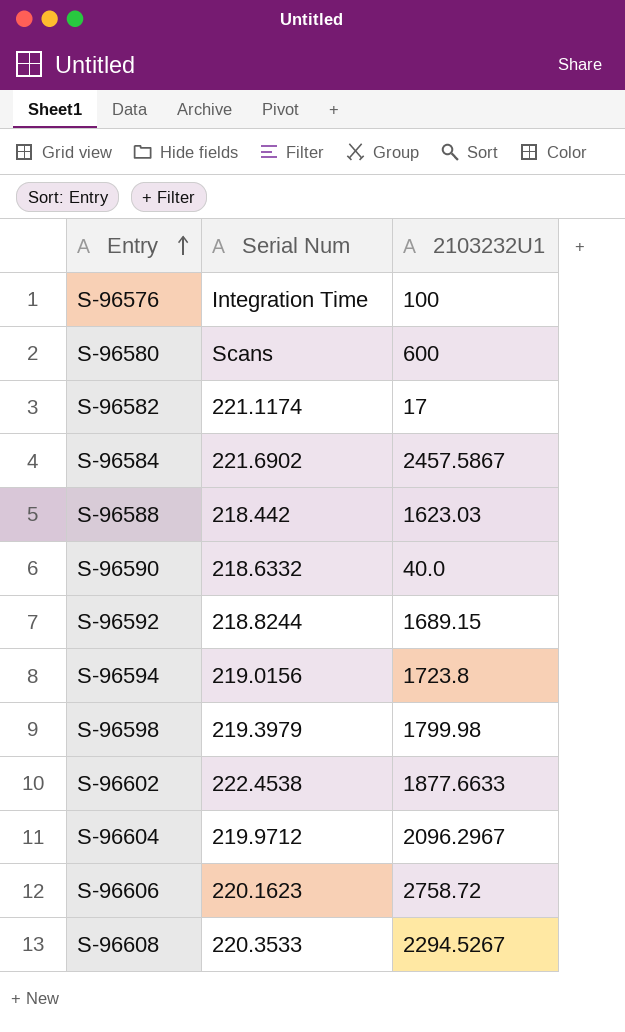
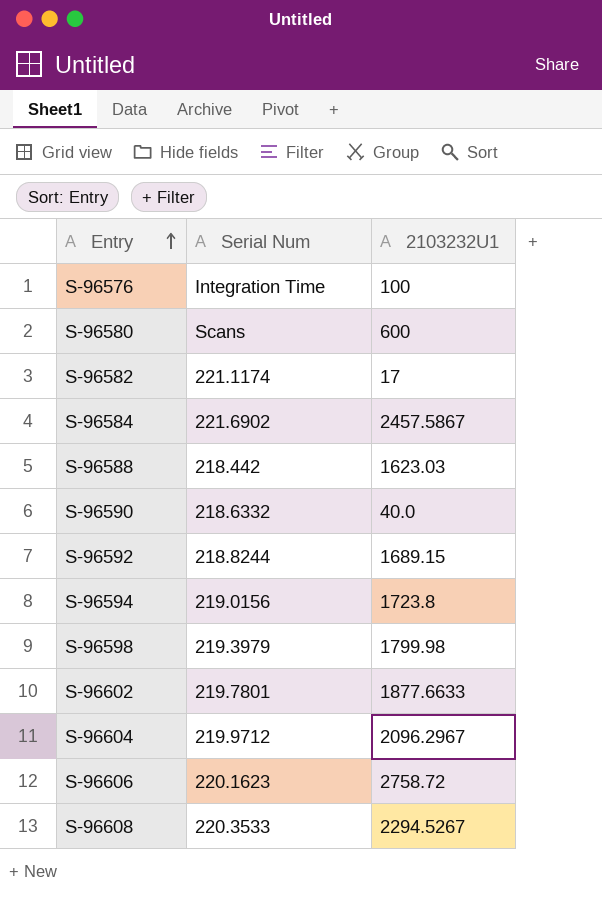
S-96602 | Serial Num: 222.4538 -> 219.7801

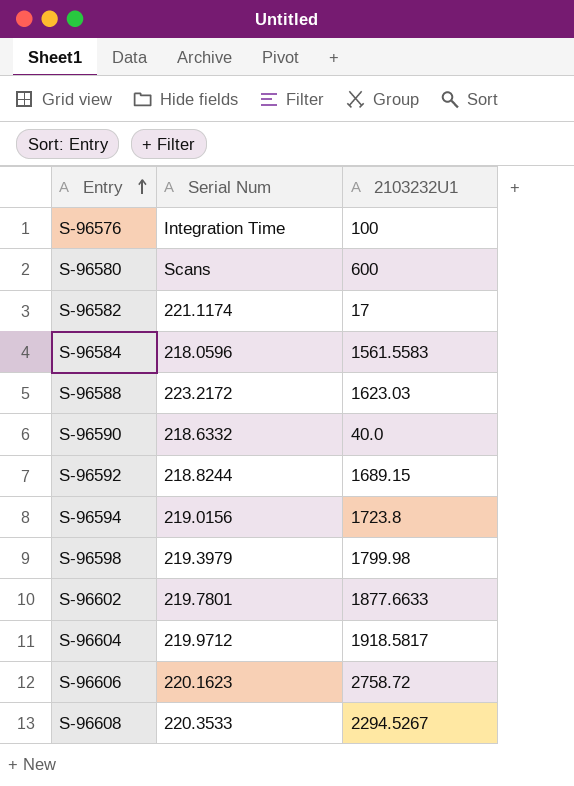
S-96584 | Serial Num: 221.6902 -> 218.0596
S-96584 | 2103232U1: 2457.5867 -> 1561.5583
S-96588 | Serial Num: 218.442 -> 223.2172
S-96604 | 2103232U1: 2096.2967 -> 1918.5817

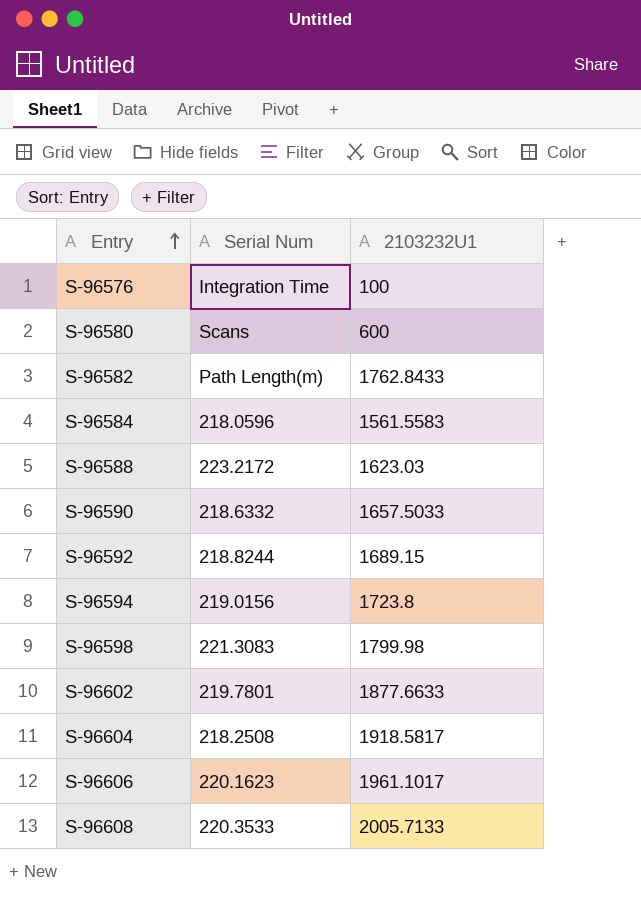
S-96582 | Serial Num: 221.1174 -> Path Length(m)
S-96582 | 2103232U1: 17 -> 1762.8433
S-96590 | 2103232U1: 40.0 -> 1657.5033
S-96598 | Serial Num: 219.3979 -> 221.3083
S-96604 | Serial Num: 219.9712 -> 218.2508
S-96606 | 2103232U1: 2758.72 -> 1961.1017
S-96608 | 2103232U1: 2294.5267 -> 2005.7133

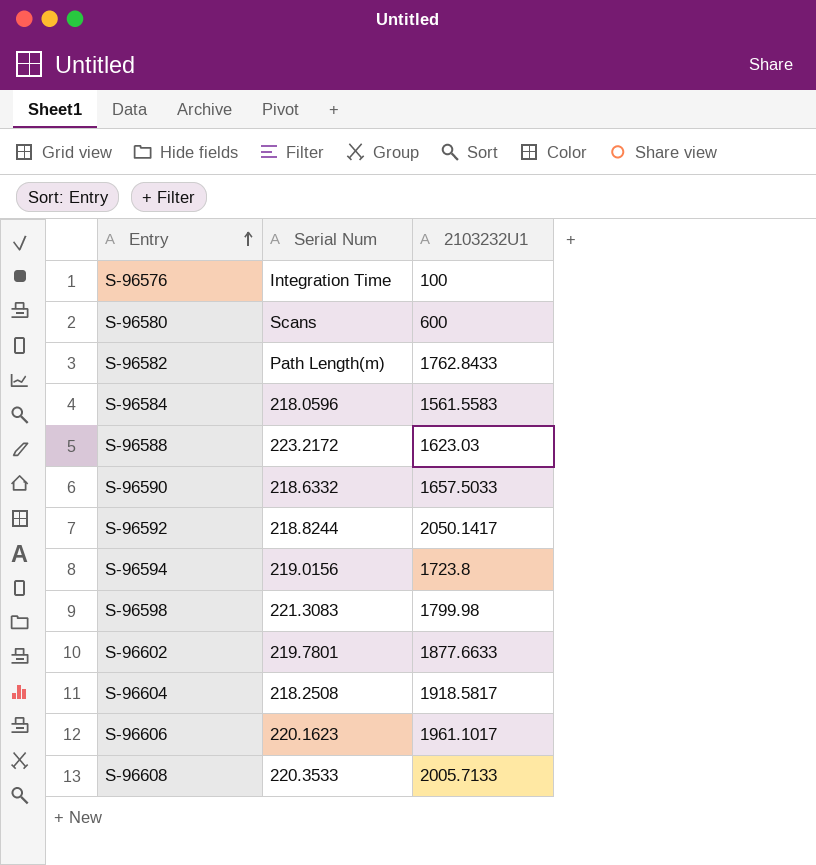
S-96592 | 2103232U1: 1689.15 -> 2050.1417

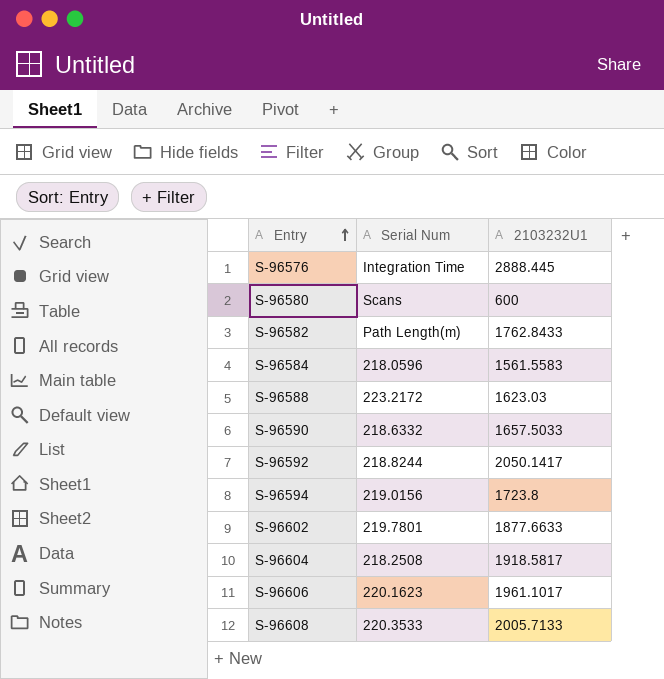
row S-96598: 221.3083 | 1799.98 -> none
S-96576 | 2103232U1: 100 -> 2888.445

